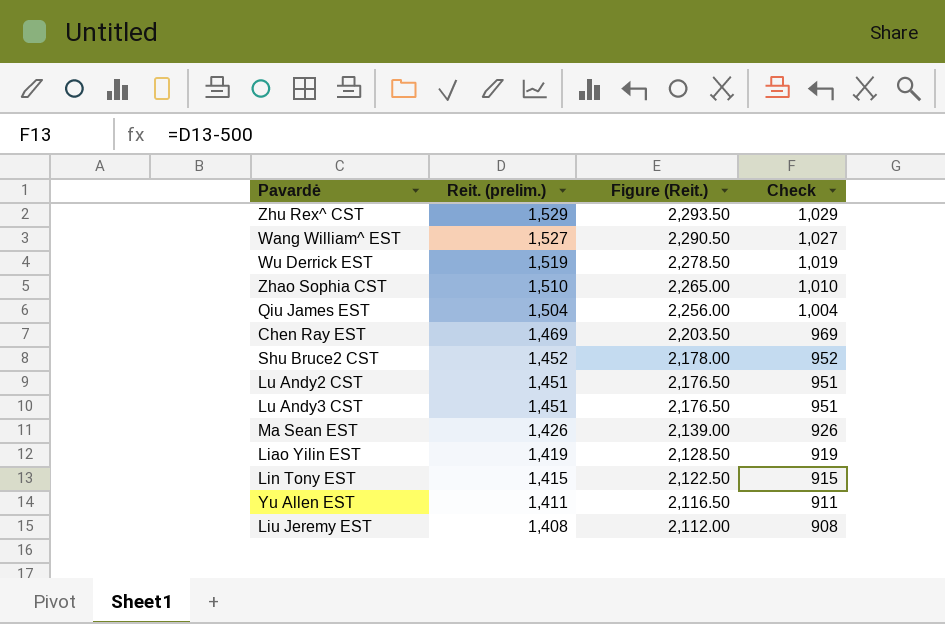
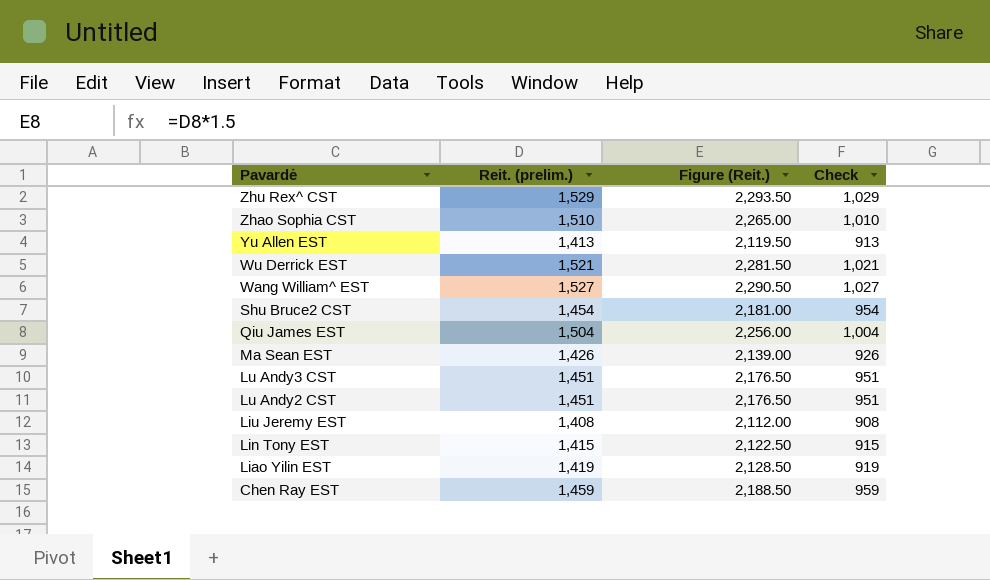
row order: Reit. (prelim.) descending -> Pavardė descending
Yu Allen EST | Reit. (prelim.): 1,411 -> 1,413
Yu Allen EST | Figure (Reit.): 2,116.50 -> 2,119.50
Yu Allen EST | Check: 911 -> 913
Wu Derrick EST | Reit. (prelim.): 1,519 -> 1,521
Wu Derrick EST | Figure (Reit.): 2,278.50 -> 2,281.50
Wu Derrick EST | Check: 1,019 -> 1,021
Shu Bruce2 CST | Reit. (prelim.): 1,452 -> 1,454
Shu Bruce2 CST | Figure (Reit.): 2,178.00 -> 2,181.00
Shu Bruce2 CST | Check: 952 -> 954
Chen Ray EST | Reit. (prelim.): 1,469 -> 1,459
Chen Ray EST | Figure (Reit.): 2,203.50 -> 2,188.50
Chen Ray EST | Check: 969 -> 959

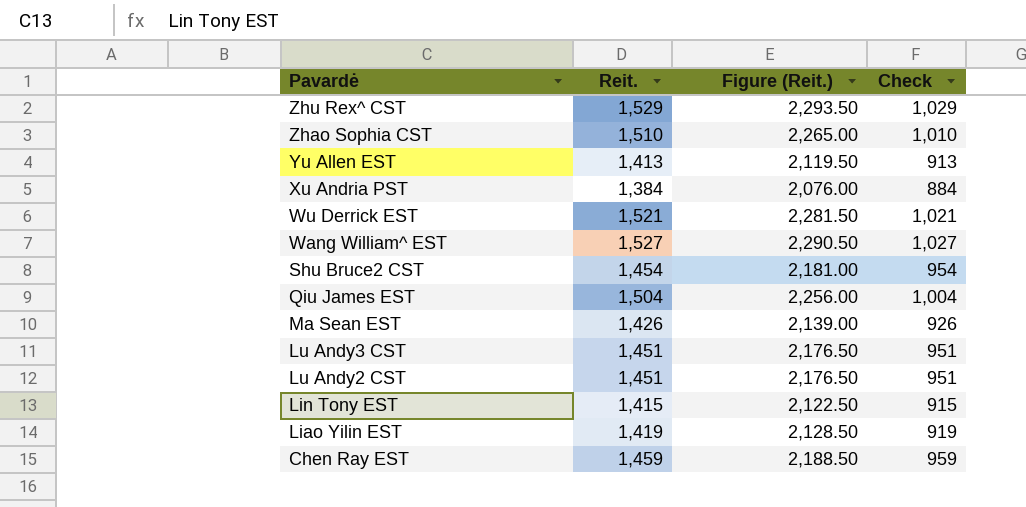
column name: Reit. (prelim.) -> Reit.
row Liu Jeremy EST: 1,408 | 2,112.00 | 908 -> none
row Xu Andria PST: none -> 1,384 | 2,076.00 | 884

